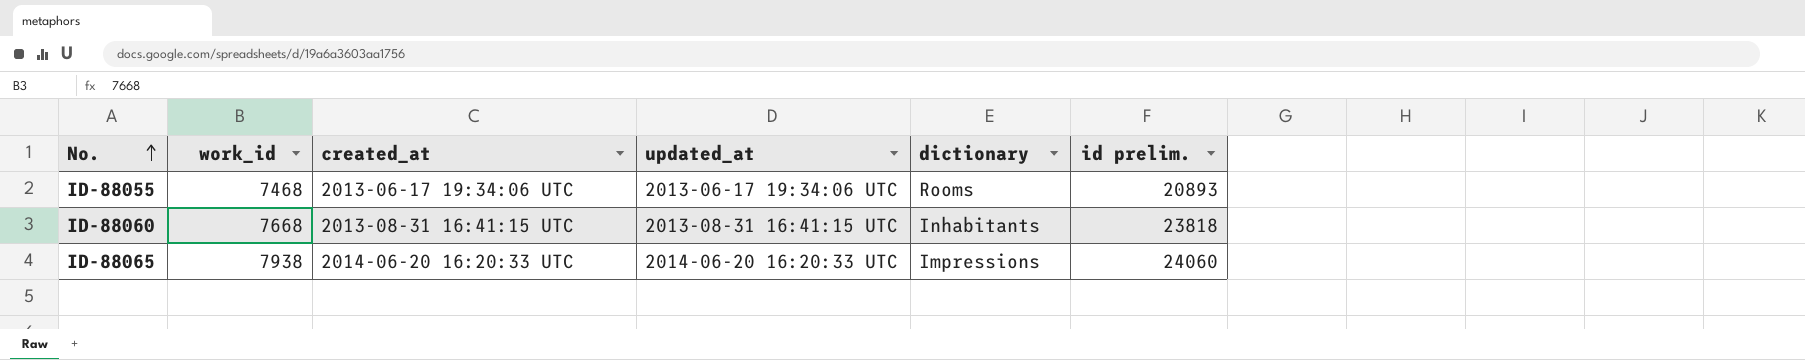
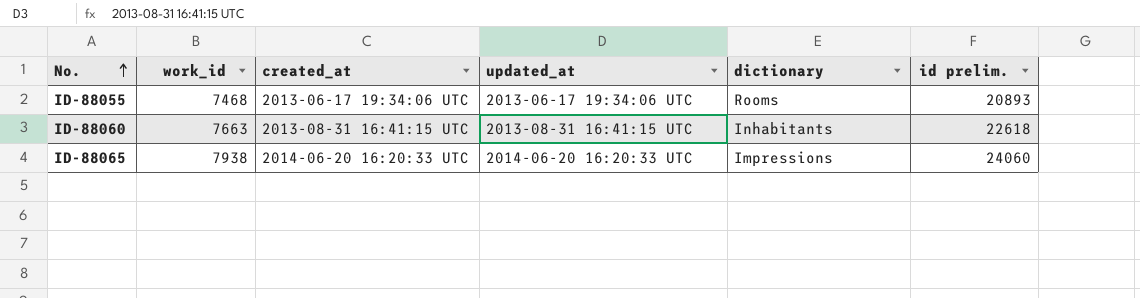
ID-88060 | work_id: 7668 -> 7663
ID-88060 | id prelim.: 23818 -> 22618

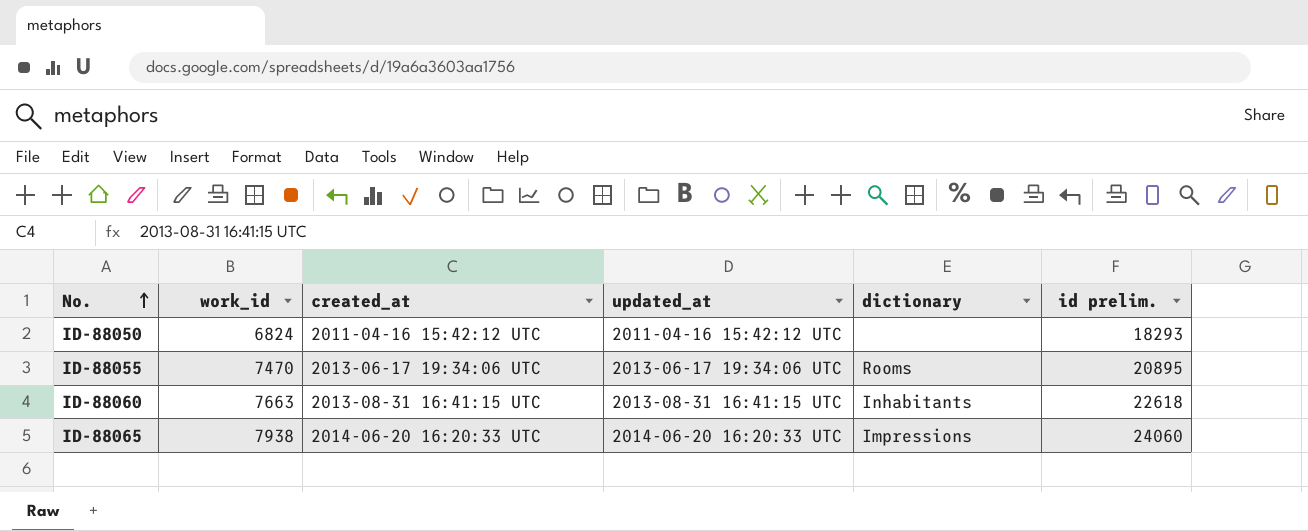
row ID-88050: none -> 6824 | 2011-04-16 15:42:12 UTC | 2011-04-16 15:42:12 UTC | none | 18293
ID-88055 | work_id: 7468 -> 7470
ID-88055 | id prelim.: 20893 -> 20895

